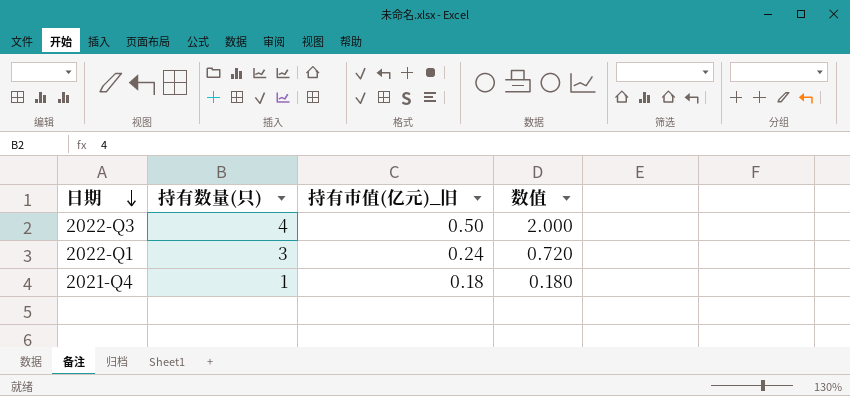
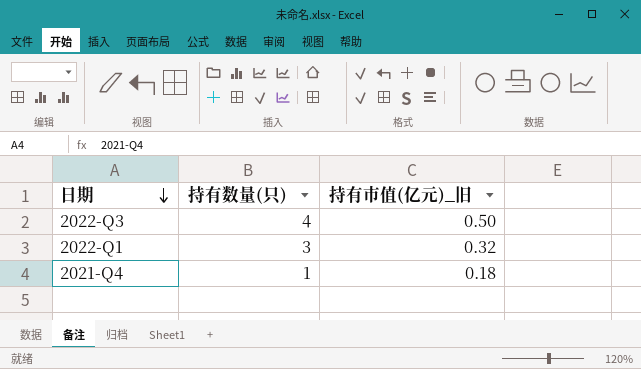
column 数值 | formula: [持有数量(只)] * [持有市值(亿元)_旧] -> none
2022-Q1 | 持有市值(亿元)_旧: 0.24 -> 0.32

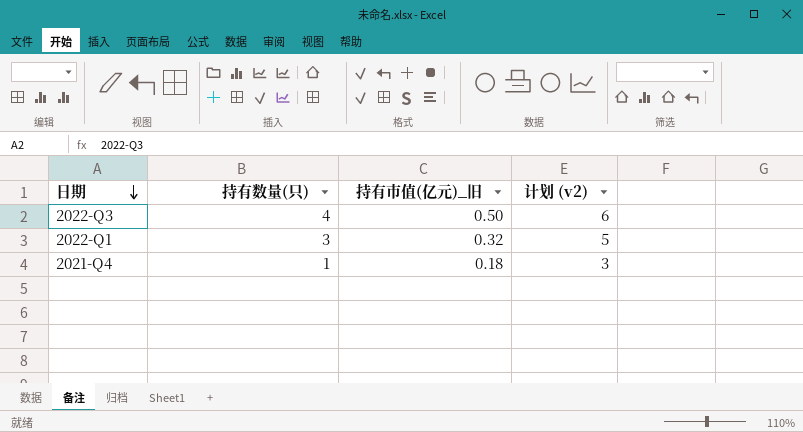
column 计划 (v2) | formula: none -> [持有数量(只)] + 2

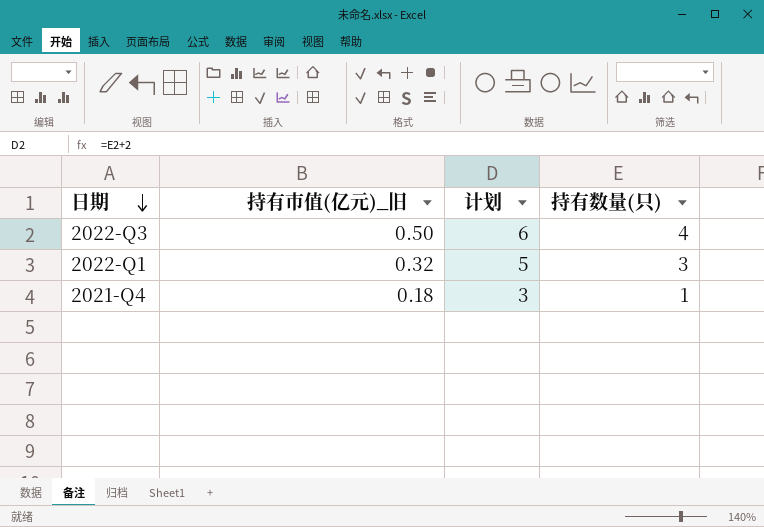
column name: 计划 (v2) -> 计划
column 持有数量(只) | position: 2 -> 4

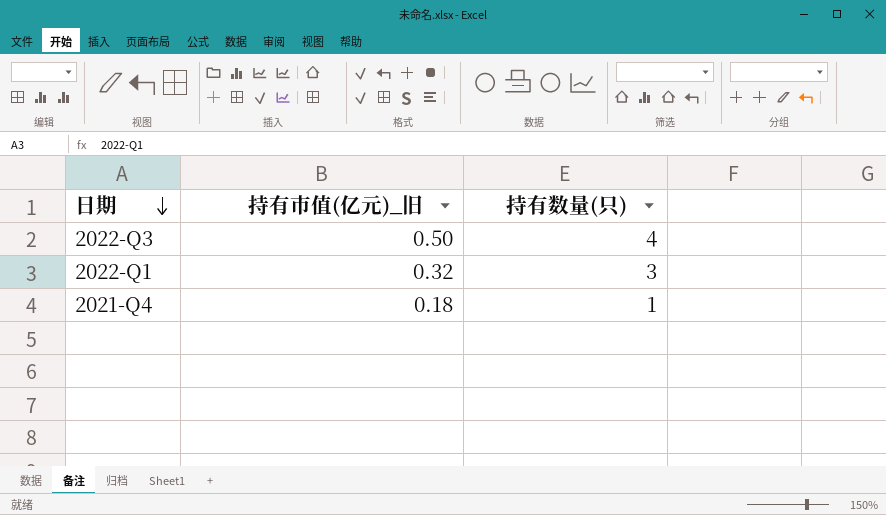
column 计划 | formula: [持有数量(只)] + 2 -> none

